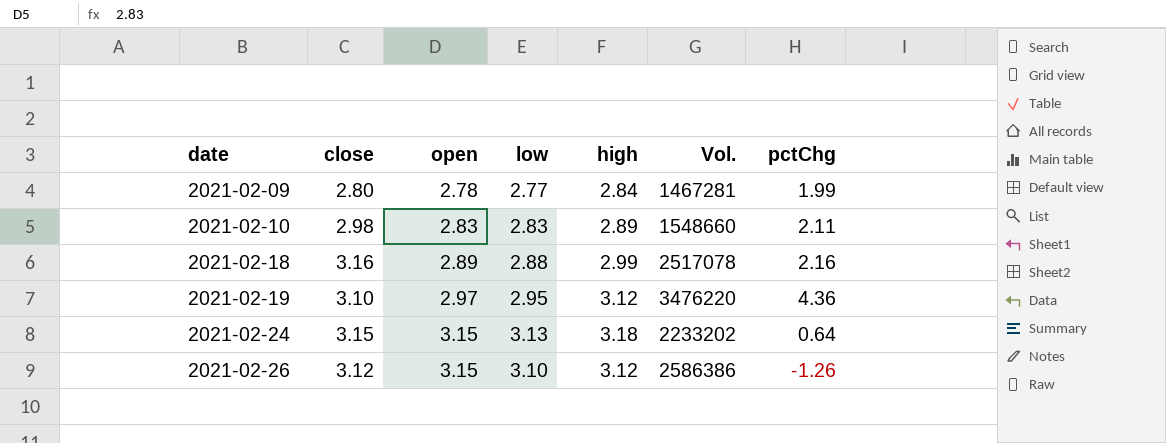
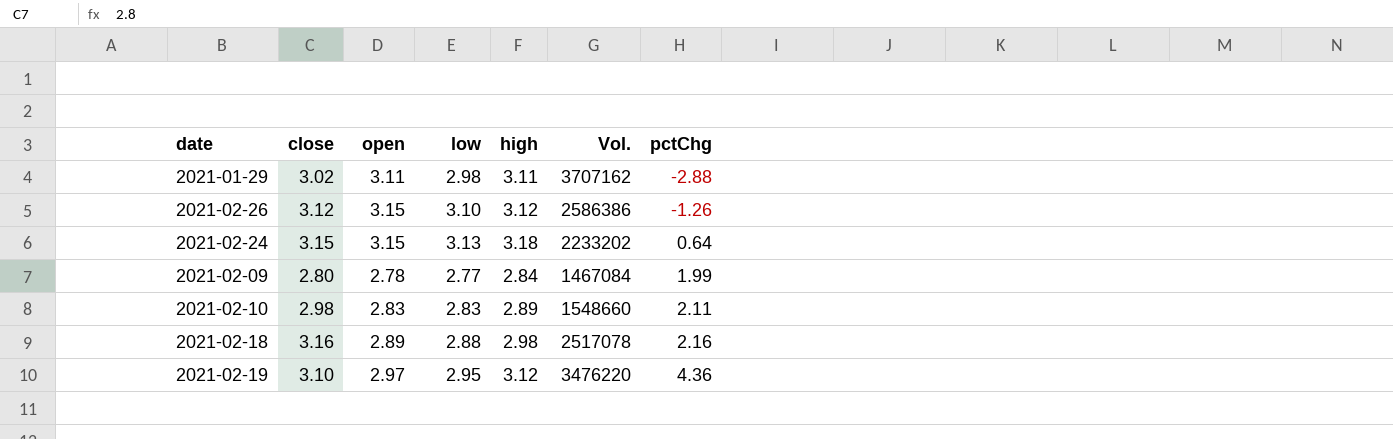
row order: date ascending -> pctChg ascending
row 2021-01-29: none -> 3.02 | 3.11 | 2.98 | 3.11 | 3707162 | -2.88
2021-02-09 | Vol.: 1467281 -> 1467084
2021-02-18 | high: 2.99 -> 2.98

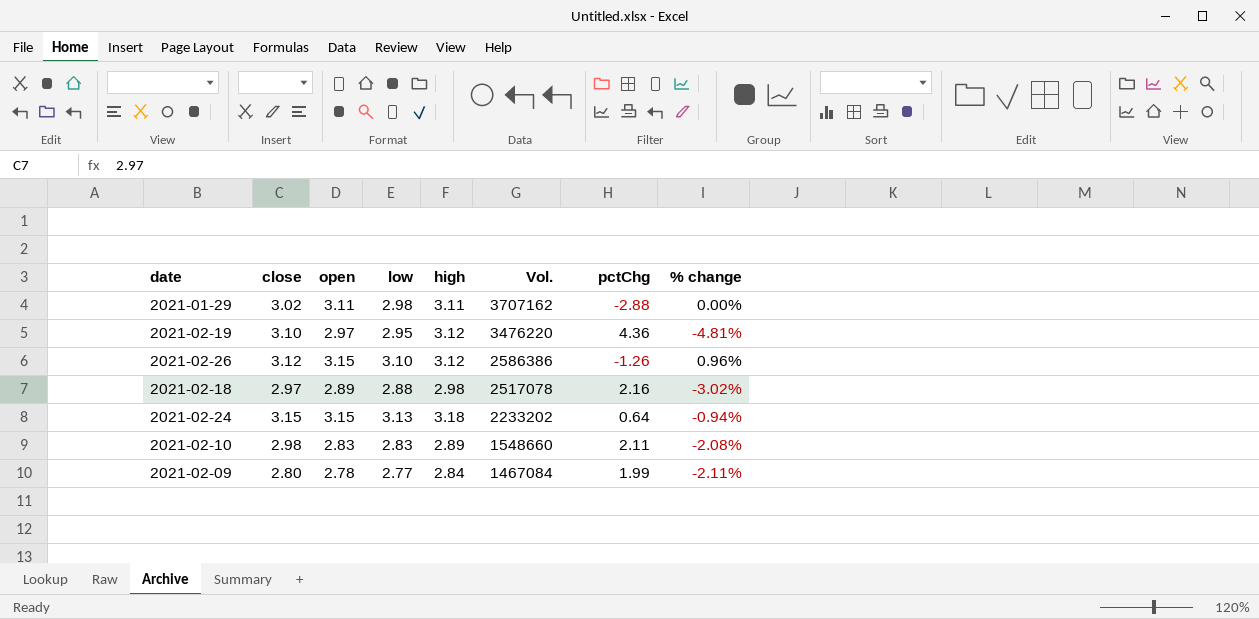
row order: pctChg ascending -> Vol. descending
column % change | formula: none -> ([open] - [high]) / [high]
2021-02-18 | close: 3.16 -> 2.97

